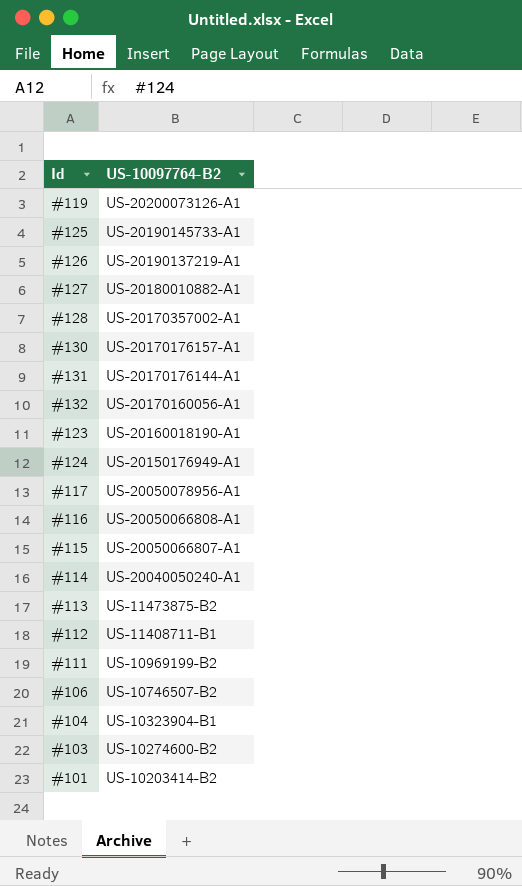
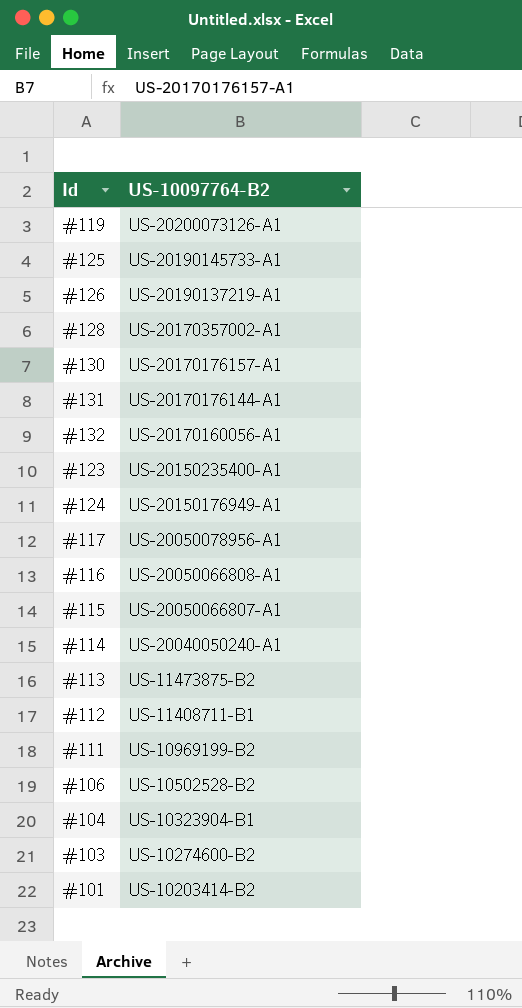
row #127: US-20180010882-A1 -> none
#123 | US-10097764-B2: US-20160018190-A1 -> US-20150235400-A1
#106 | US-10097764-B2: US-10746507-B2 -> US-10502528-B2

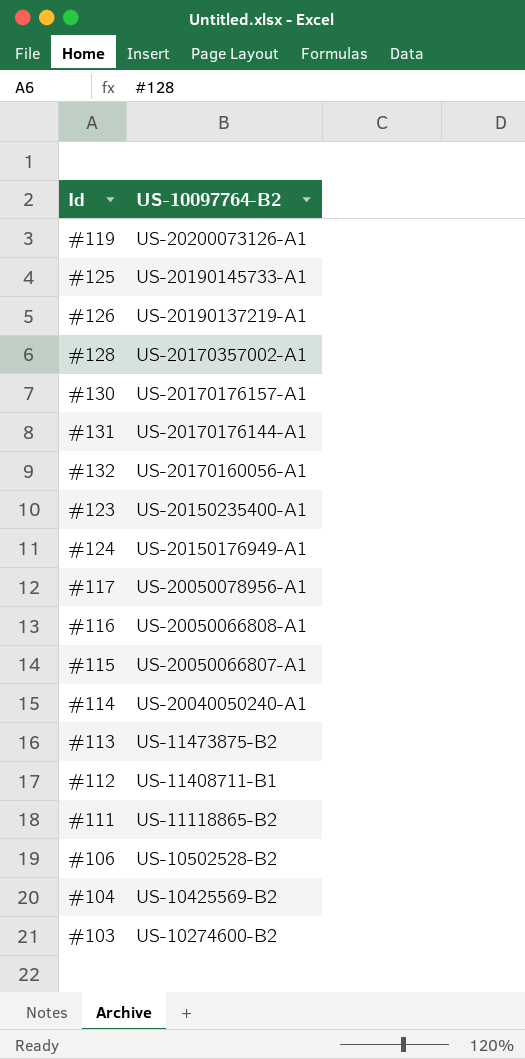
row #101: US-10203414-B2 -> none
#111 | US-10097764-B2: US-10969199-B2 -> US-11118865-B2
#104 | US-10097764-B2: US-10323904-B1 -> US-10425569-B2

